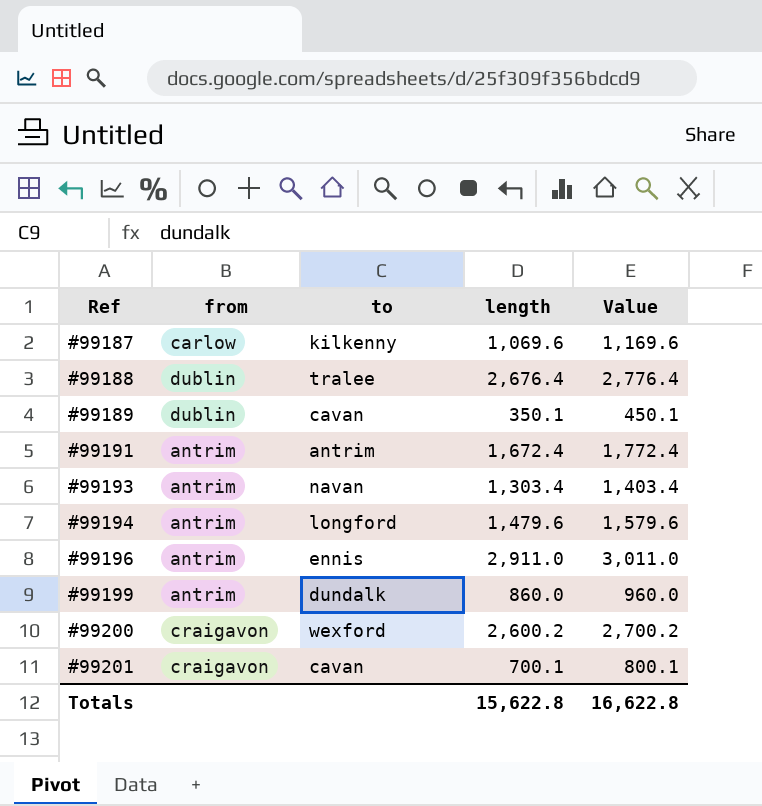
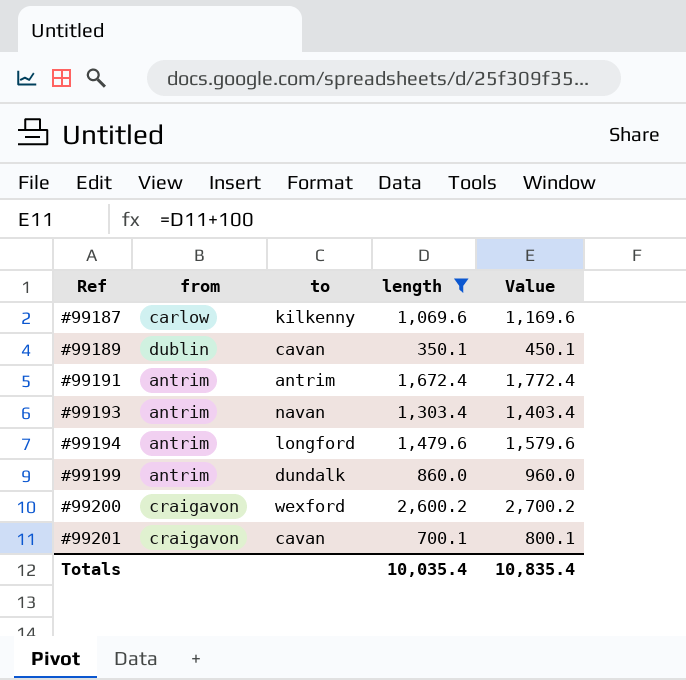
filter: none -> length <= 2,600.2
Totals | length: 15,622.8 -> 10,035.4
Totals | Value: 16,622.8 -> 10,835.4

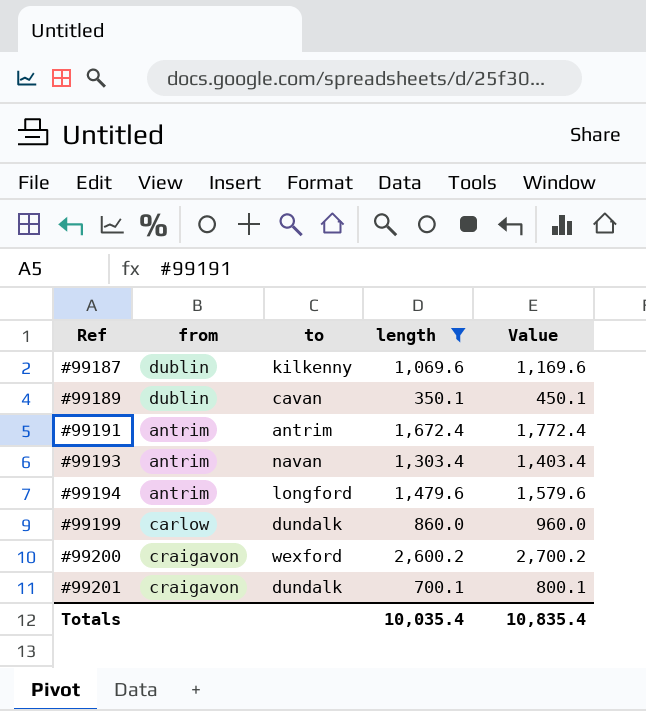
#99187 | from: carlow -> dublin
#99199 | from: antrim -> carlow
#99201 | to: cavan -> dundalk

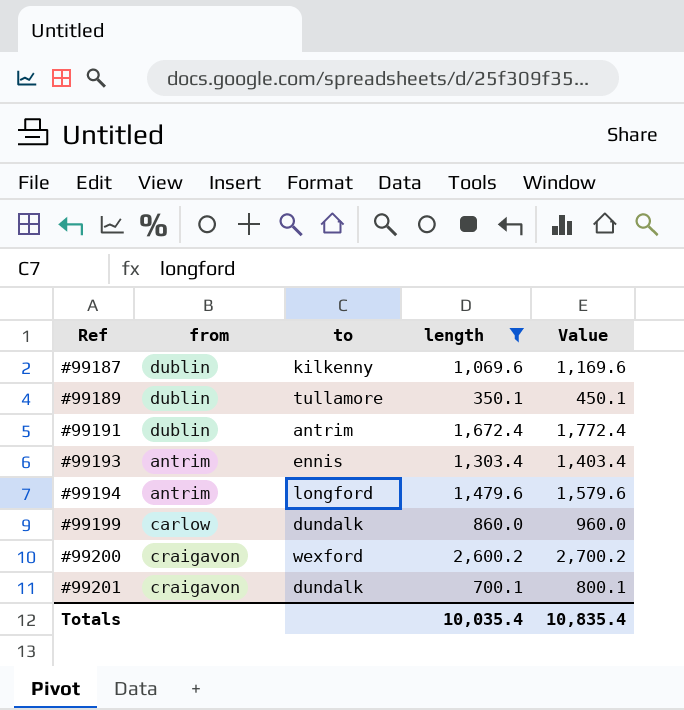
#99189 | to: cavan -> tullamore
#99191 | from: antrim -> dublin
#99193 | to: navan -> ennis

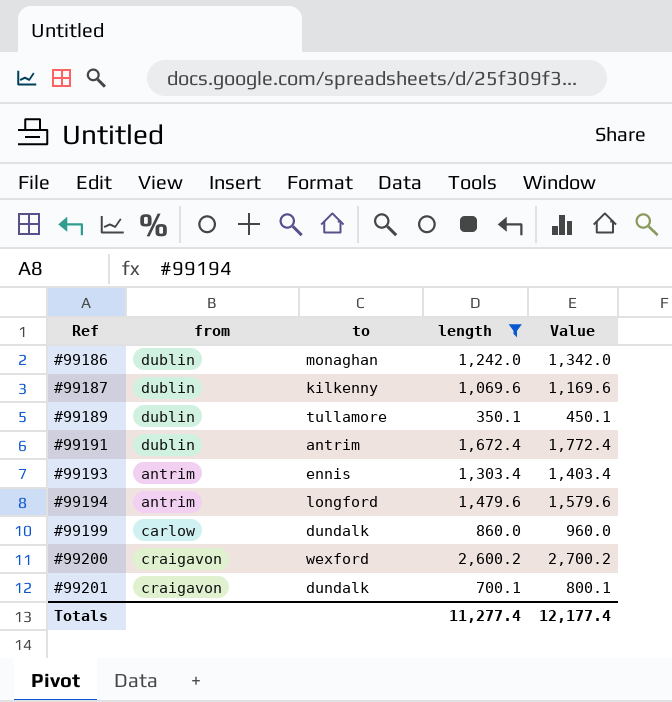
row #99186: none -> dublin | monaghan | 1,242.0 | 1,342.0
Totals | length: 10,035.4 -> 11,277.4
Totals | Value: 10,835.4 -> 12,177.4

